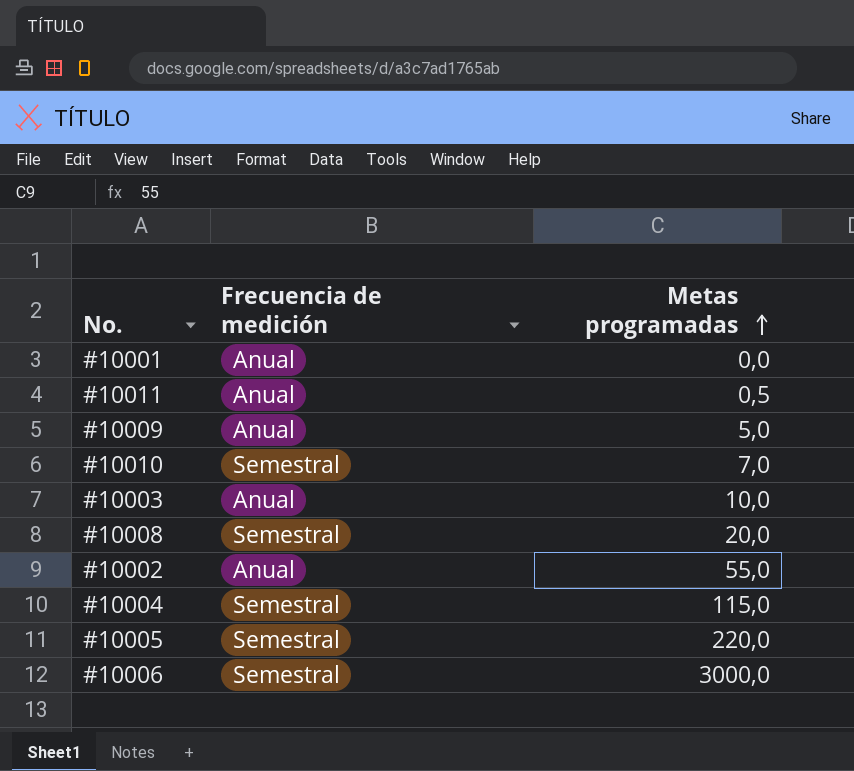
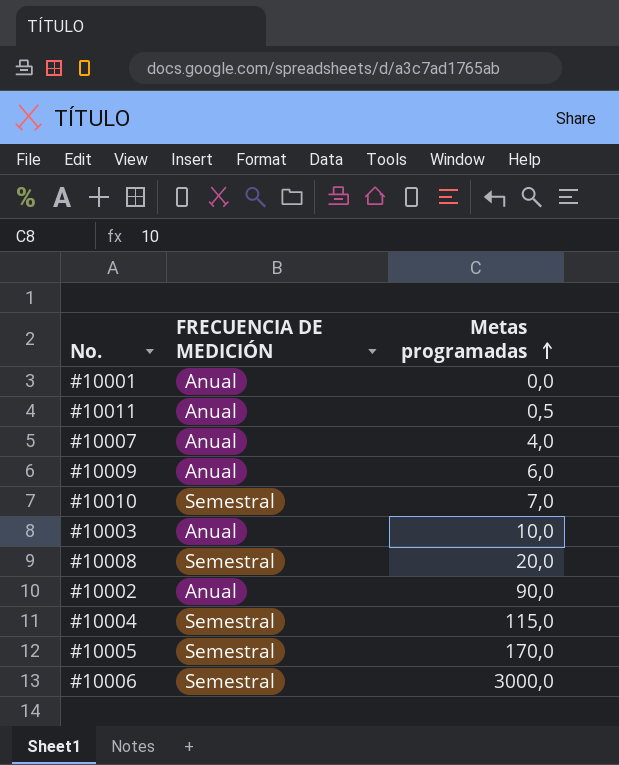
column name: Frecuencia de medición -> FRECUENCIA DE MEDICIÓN
row #10007: none -> Anual | 4,0
#10009 | Metas programadas: 5,0 -> 6,0
#10002 | Metas programadas: 55,0 -> 90,0
#10005 | Metas programadas: 220,0 -> 170,0

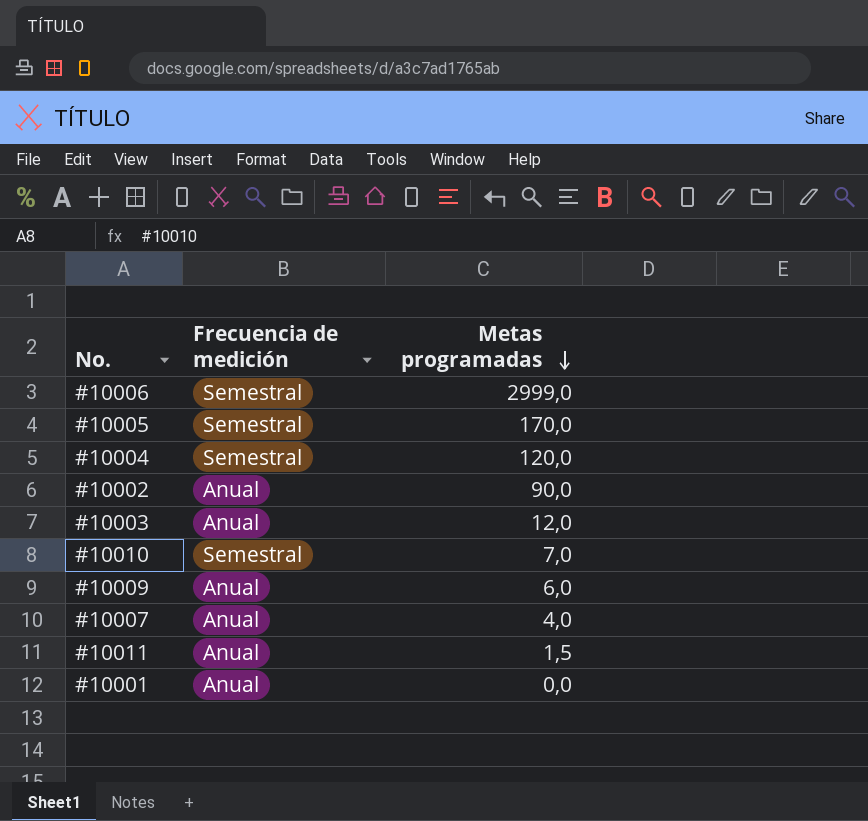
row order: Metas programadas ascending -> Metas programadas descending
column name: FRECUENCIA DE MEDICIÓN -> Frecuencia de medición
row #10008: Semestral | 20,0 -> none
#10006 | Metas programadas: 3000,0 -> 2999,0
#10004 | Metas programadas: 115,0 -> 120,0
#10003 | Metas programadas: 10,0 -> 12,0
#10011 | Metas programadas: 0,5 -> 1,5

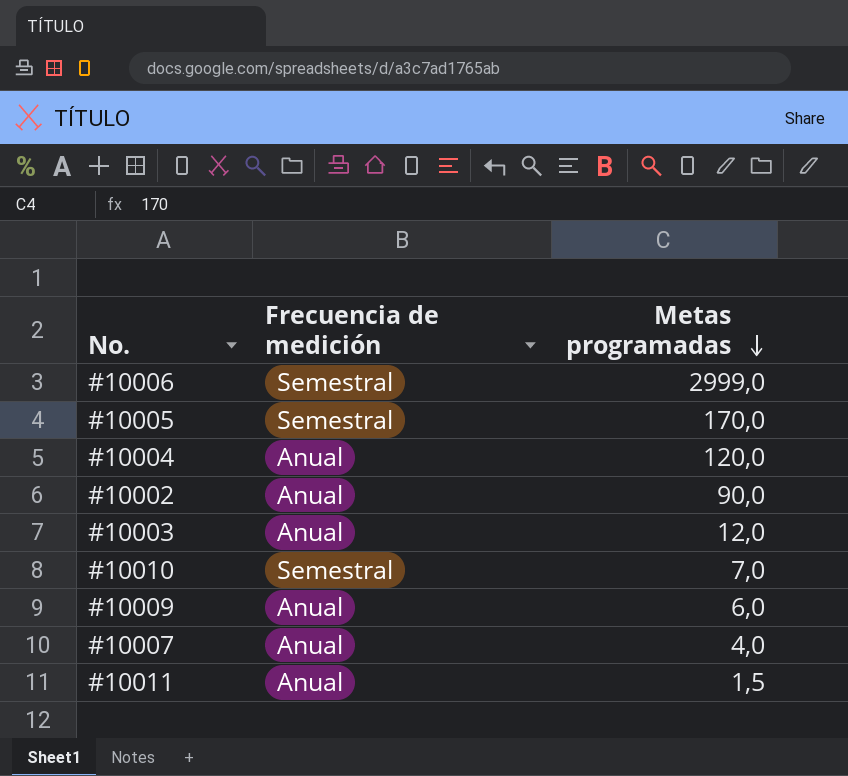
row #10001: Anual | 0,0 -> none
#10004 | Frecuencia de medición: Semestral -> Anual

